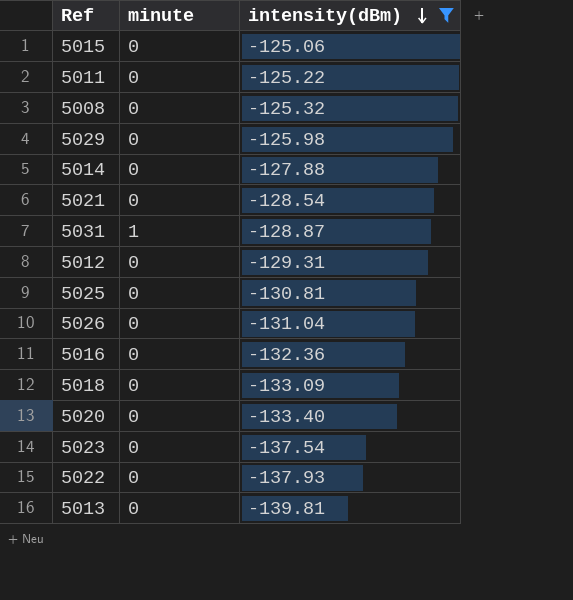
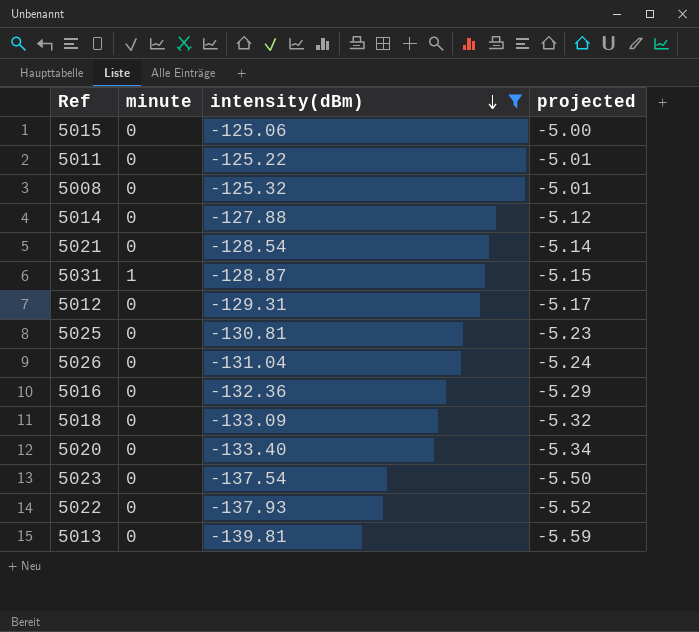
column projected | formula: none -> [intensity(dBm)] * 0.04
row 5029: 0 | -125.98 -> none

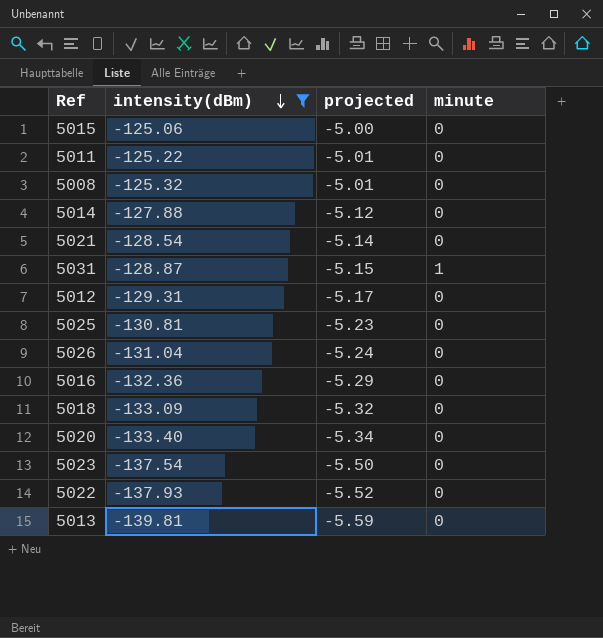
column minute | position: 2 -> 4

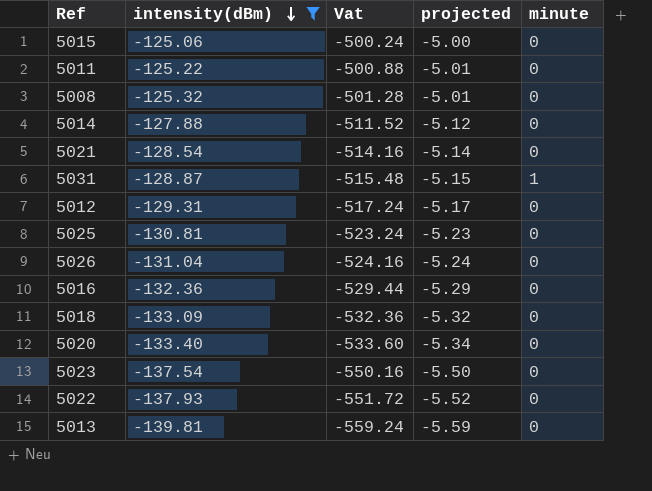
column Vat | formula: none -> [intensity(dBm)] * 4

